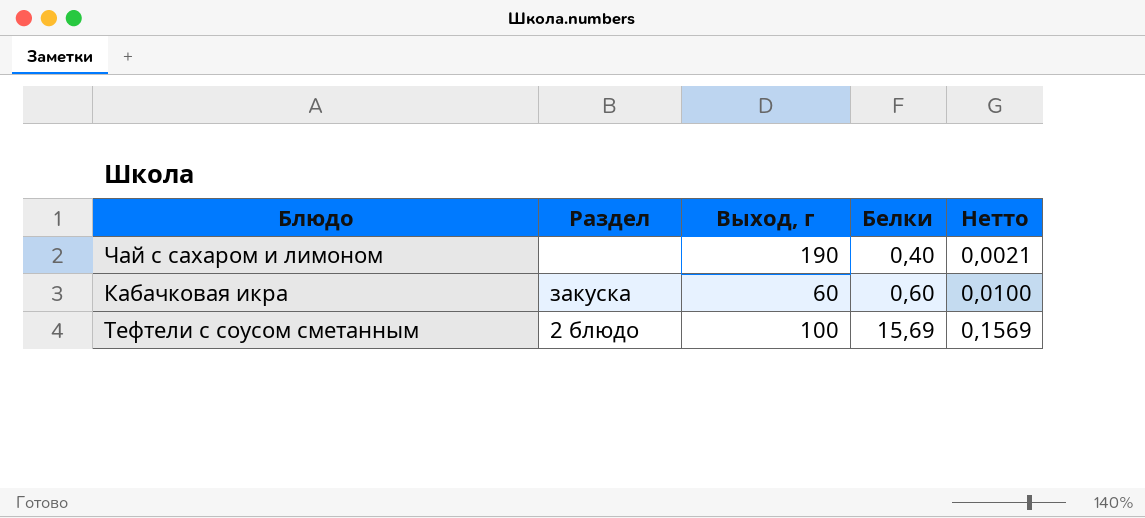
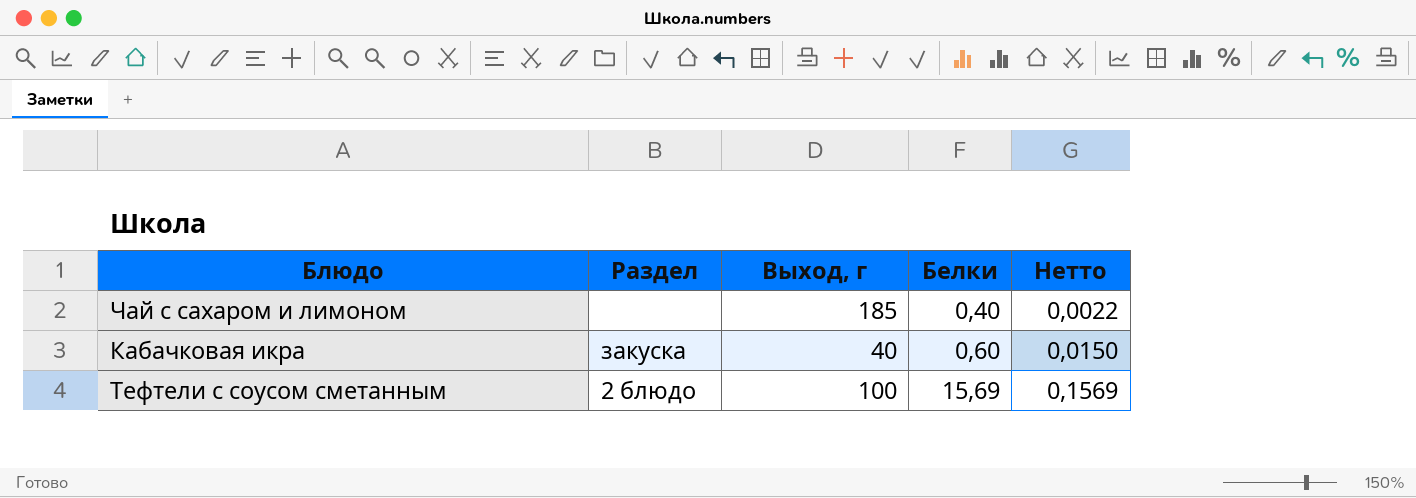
Чай с сахаром и лимоном | Выход, г: 190 -> 185
Чай с сахаром и лимоном | Нетто: 0,0021 -> 0,0022
Кабачковая икра | Выход, г: 60 -> 40
Кабачковая икра | Нетто: 0,0100 -> 0,0150

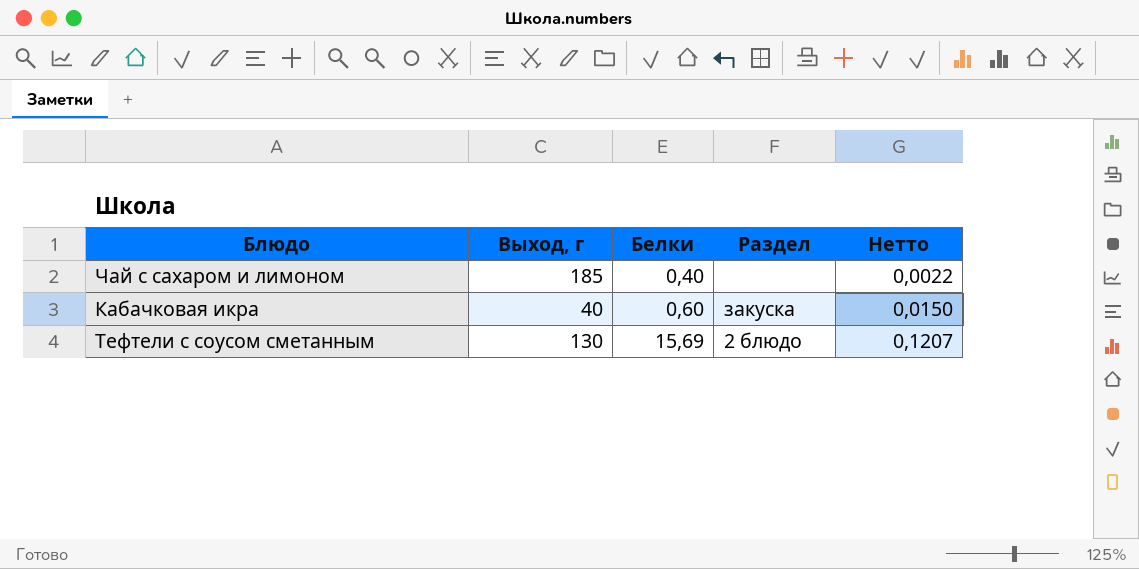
column Раздел | position: 2 -> 4
Тефтели с соусом сметанным | Выход, г: 100 -> 130
Тефтели с соусом сметанным | Нетто: 0,1569 -> 0,1207

